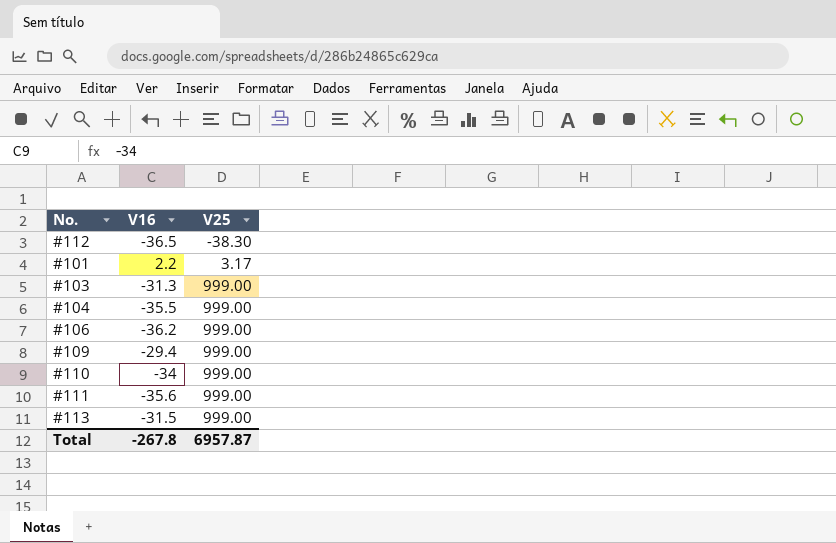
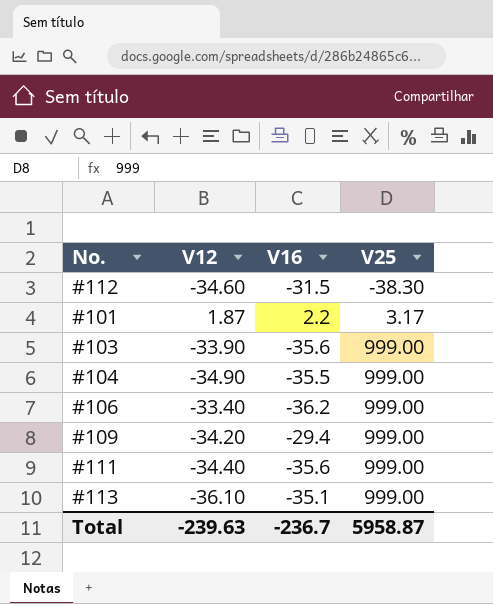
column V12 | position: none -> 2
row #110: -34 | 999.00 -> none
#112 | V16: -36.5 -> -31.5
#103 | V16: -31.3 -> -35.6
#113 | V16: -31.5 -> -35.1
Total | V16: -267.8 -> -236.7
Total | V25: 6957.87 -> 5958.87

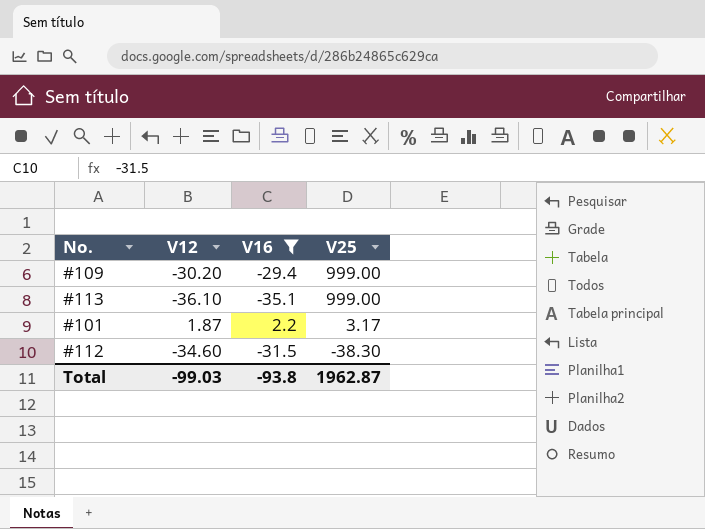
filter: none -> V16 >= -35.1
row order: V25 ascending -> V25 descending
#109 | V12: -34.20 -> -30.20
Total | V12: -239.63 -> -99.03
Total | V16: -236.7 -> -93.8
Total | V25: 5958.87 -> 1962.87

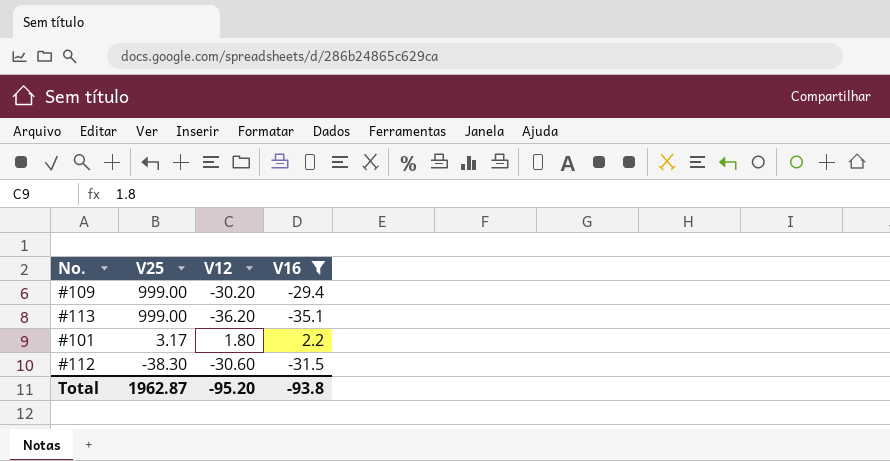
column V25 | position: 4 -> 2
#113 | V12: -36.10 -> -36.20
#101 | V12: 1.87 -> 1.80
#112 | V12: -34.60 -> -30.60
Total | V12: -99.03 -> -95.20

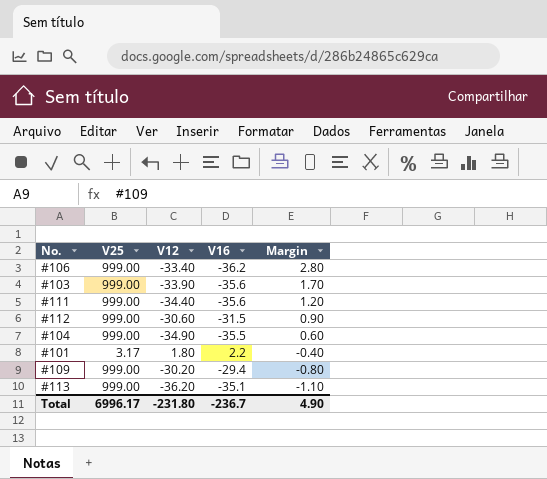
filter: V16 >= -35.1 -> none
row order: V25 descending -> Margin descending
column Margin | formula: none -> [V12] - [V16]
#112 | V25: -38.30 -> 999.00
Total | V25: 1962.87 -> 6996.17
Total | V12: -95.20 -> -231.80
Total | V16: -93.8 -> -236.7

